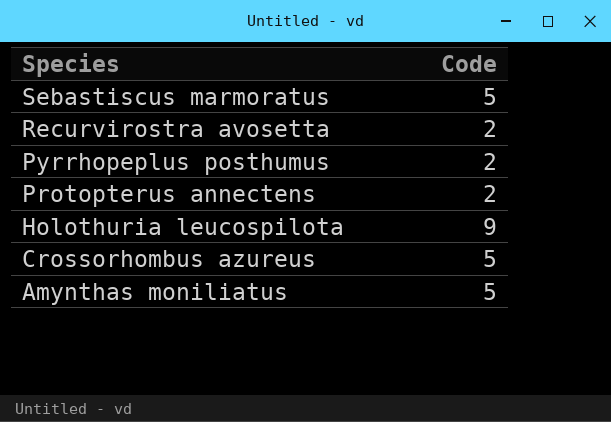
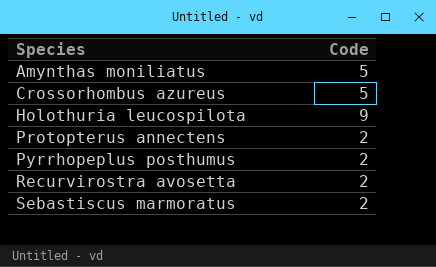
row order: Species descending -> Species ascending
Sebastiscus marmoratus | Code: 5 -> 2

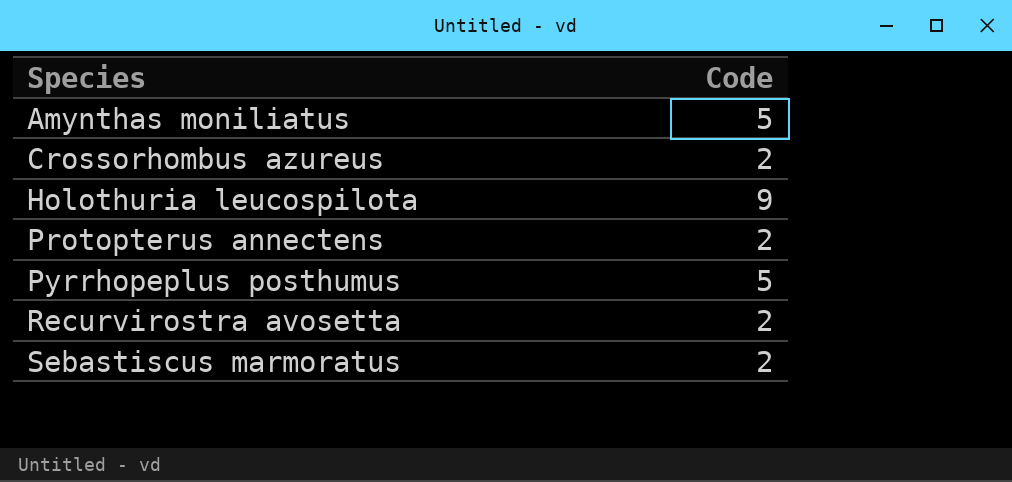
Crossorhombus azureus | Code: 5 -> 2
Pyrrhopeplus posthumus | Code: 2 -> 5

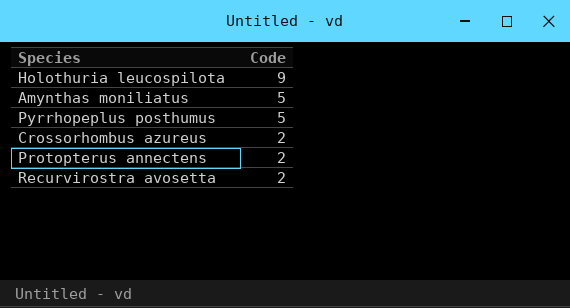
row order: Species ascending -> Code descending
row Sebastiscus marmoratus: 2 -> none

